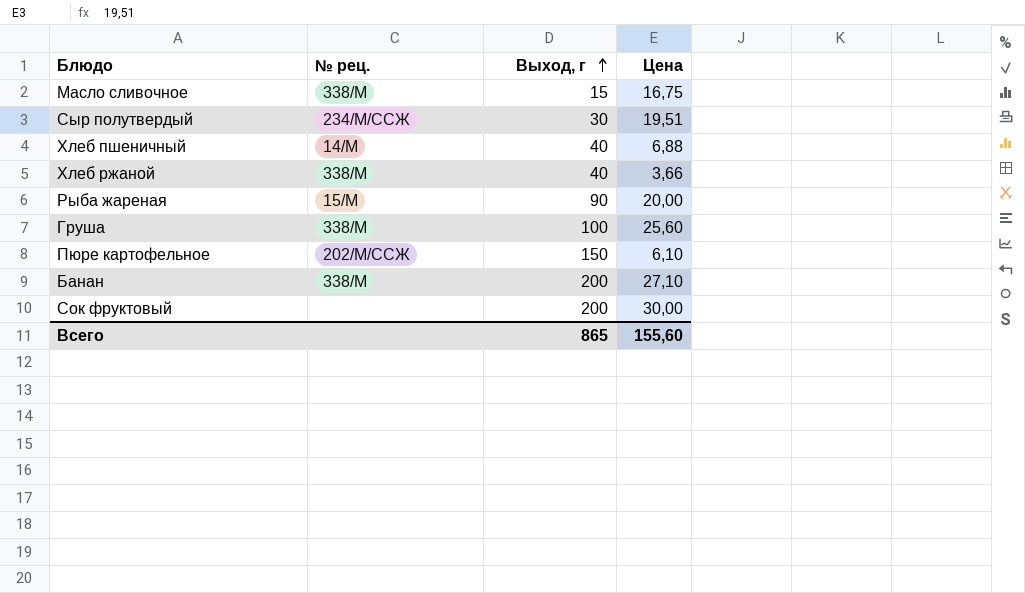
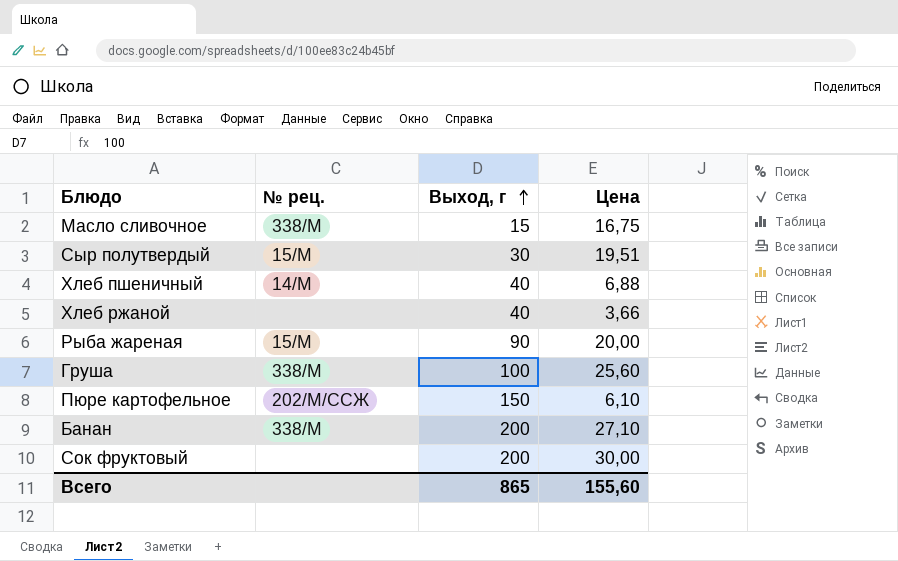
Сыр полутвердый | № рец.: 234/М/ССЖ -> 15/М
Хлеб ржаной | № рец.: 338/М -> none

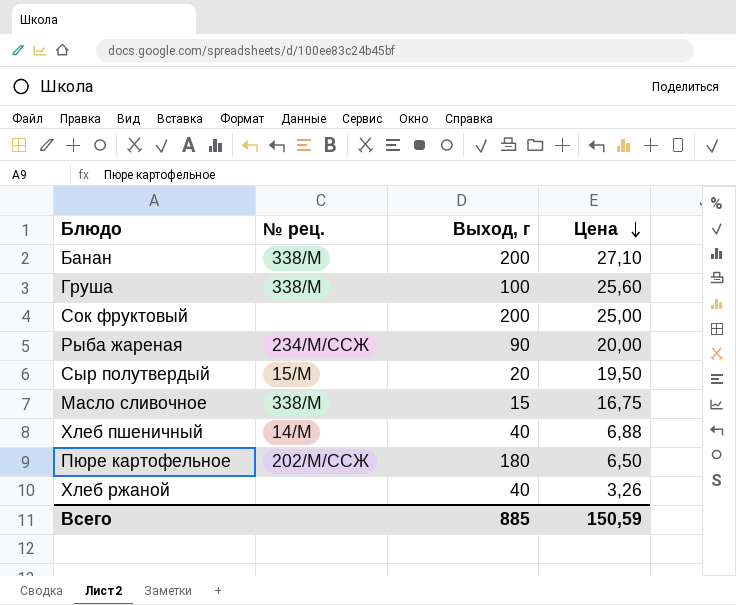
row order: Выход, г ascending -> Цена descending
Сок фруктовый | Цена: 30,00 -> 25,00
Рыба жареная | № рец.: 15/М -> 234/М/ССЖ
Сыр полутвердый | Выход, г: 30 -> 20
Сыр полутвердый | Цена: 19,51 -> 19,50
Пюре картофельное | Выход, г: 150 -> 180
Пюре картофельное | Цена: 6,10 -> 6,50
Хлеб ржаной | Цена: 3,66 -> 3,26
Всего | Выход, г: 865 -> 885
Всего | Цена: 155,60 -> 150,59

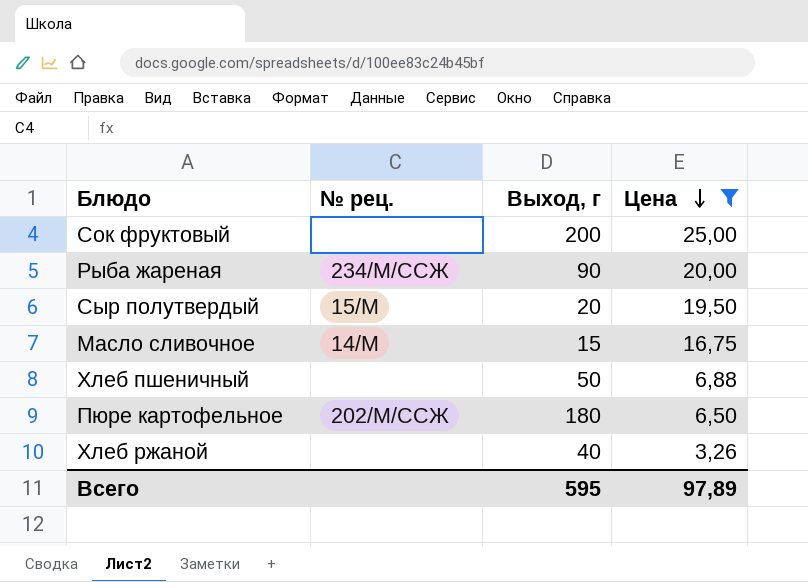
filter: none -> Цена <= 25,00
Масло сливочное | № рец.: 338/М -> 14/М
Хлеб пшеничный | № рец.: 14/М -> none
Хлеб пшеничный | Выход, г: 40 -> 50
Всего | Выход, г: 885 -> 595
Всего | Цена: 150,59 -> 97,89

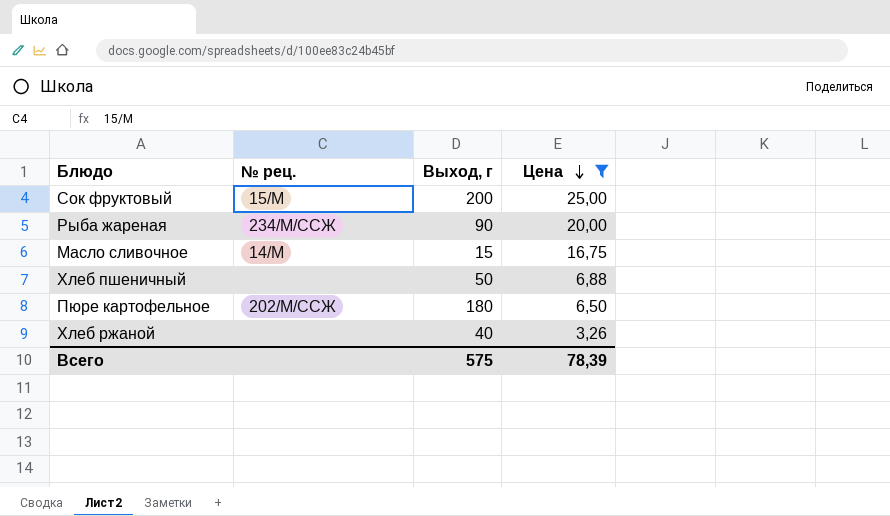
row Сыр полутвердый: 15/М | 20 | 19,50 -> none
Сок фруктовый | № рец.: none -> 15/М
Всего | Выход, г: 595 -> 575
Всего | Цена: 97,89 -> 78,39

